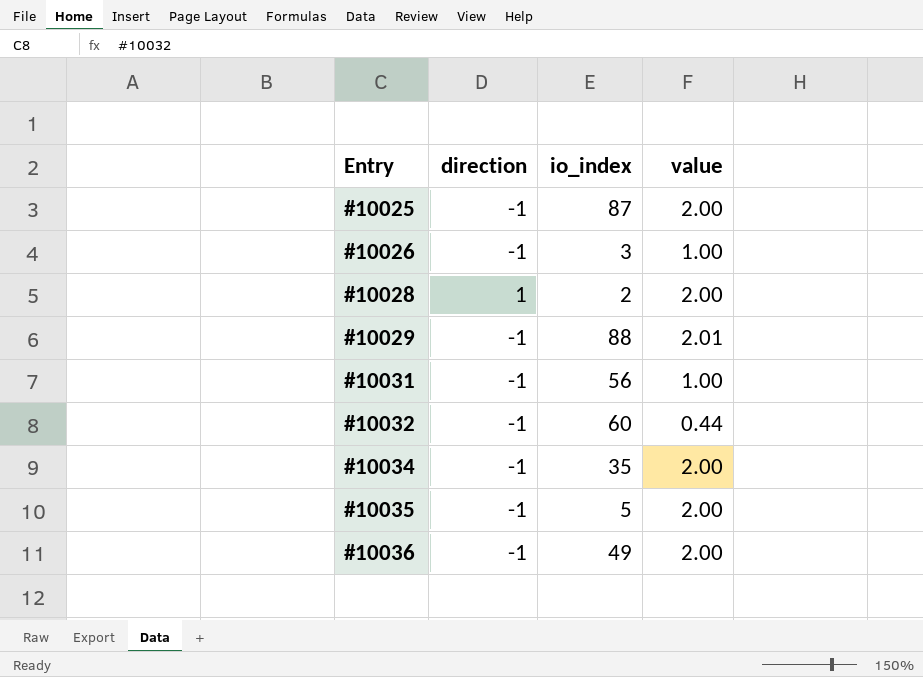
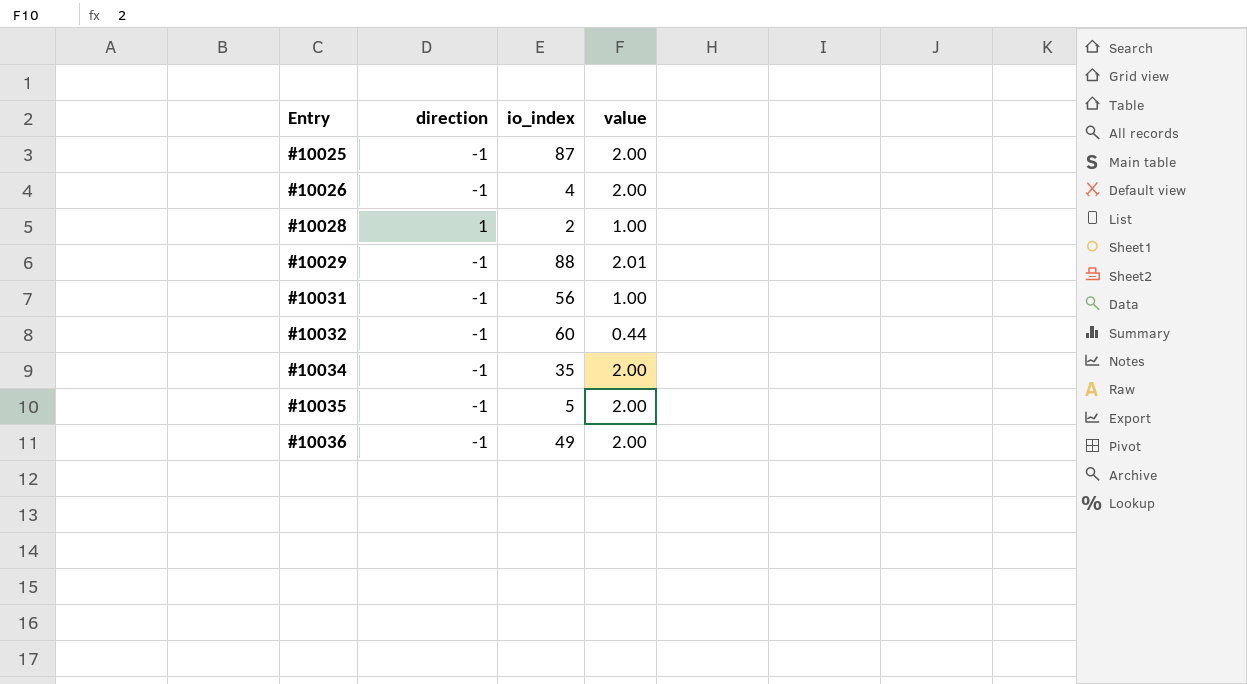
#10026 | io_index: 3 -> 4
#10026 | value: 1.00 -> 2.00
#10028 | value: 2.00 -> 1.00

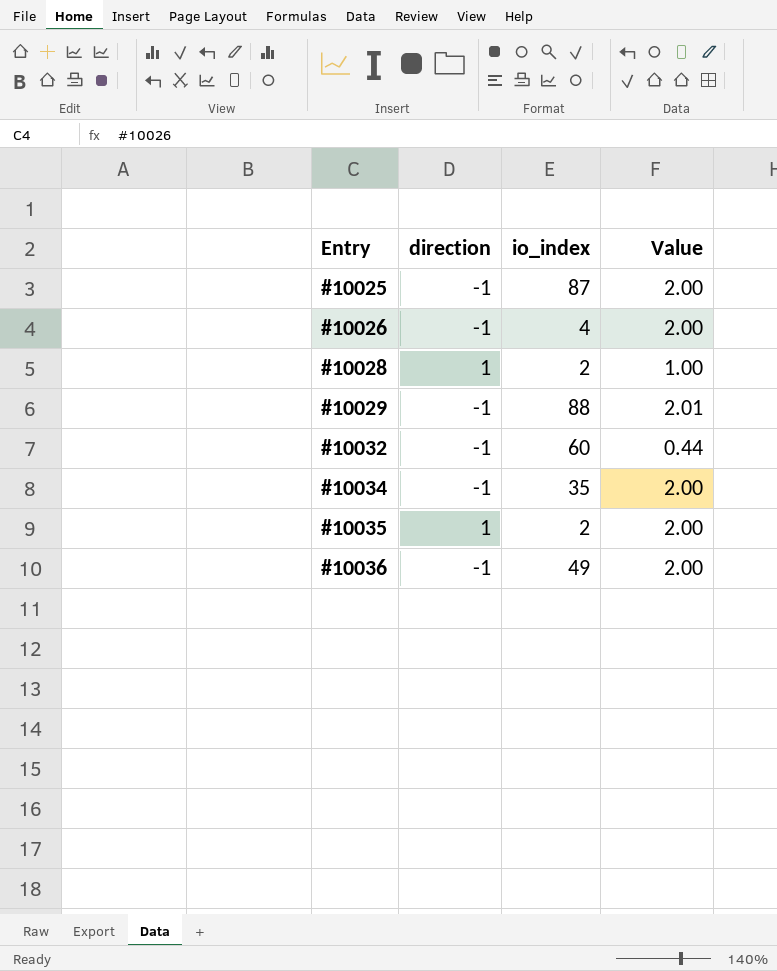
column name: value -> Value
row #10031: -1 | 56 | 1.00 -> none
#10035 | direction: -1 -> 1
#10035 | io_index: 5 -> 2

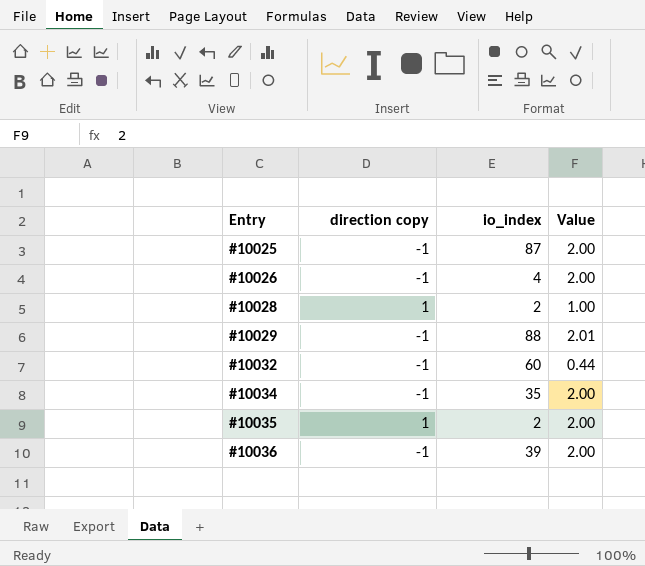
column name: direction -> direction copy
#10036 | io_index: 49 -> 39

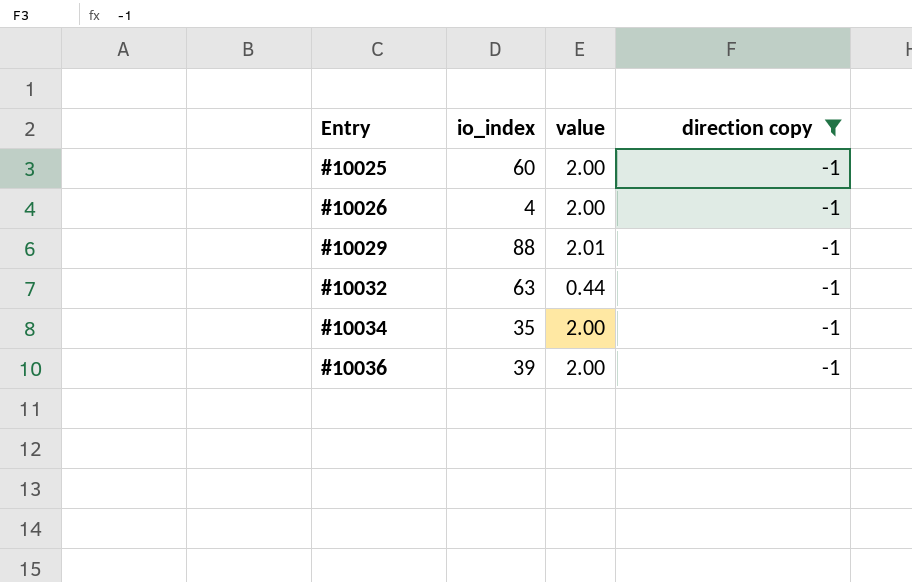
filter: none -> direction copy = -1
column name: Value -> value
column direction copy | position: 2 -> 4
#10025 | io_index: 87 -> 60
#10032 | io_index: 60 -> 63

